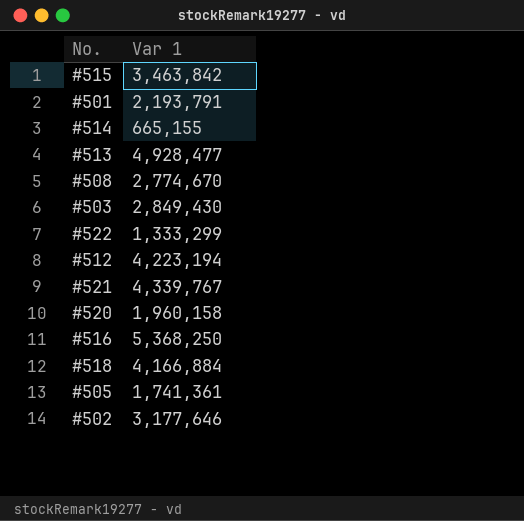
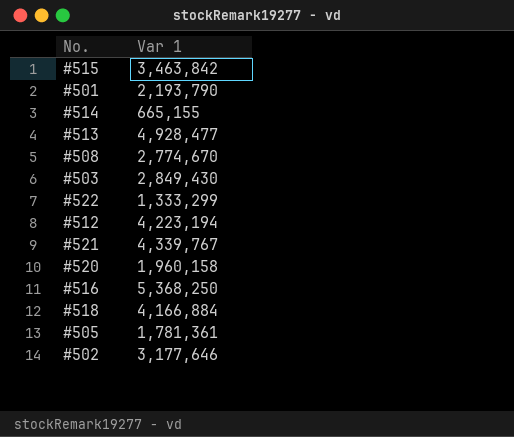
#501 | Var 1: 2,193,791 -> 2,193,790
#505 | Var 1: 1,741,361 -> 1,781,361

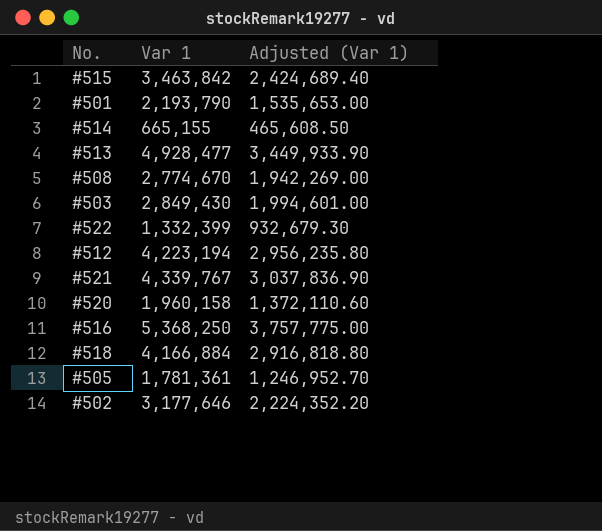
column Adjusted (Var 1) | formula: none -> [Var 1] * 0.7
#522 | Var 1: 1,333,299 -> 1,332,399

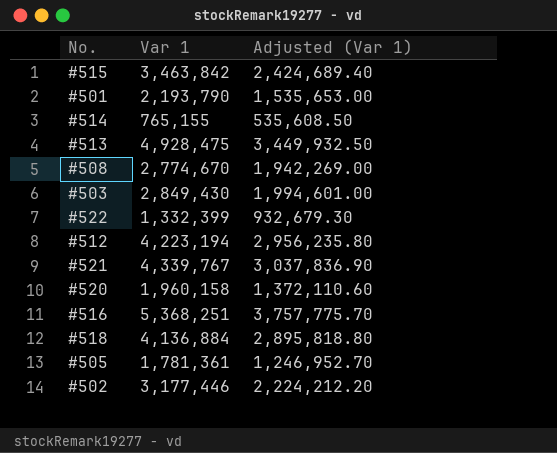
#514 | Var 1: 665,155 -> 765,155
#514 | Adjusted (Var 1): 465,608.50 -> 535,608.50
#513 | Var 1: 4,928,477 -> 4,928,475
#513 | Adjusted (Var 1): 3,449,933.90 -> 3,449,932.50
#516 | Var 1: 5,368,250 -> 5,368,251
#516 | Adjusted (Var 1): 3,757,775.00 -> 3,757,775.70
#518 | Var 1: 4,166,884 -> 4,136,884
#518 | Adjusted (Var 1): 2,916,818.80 -> 2,895,818.80
#502 | Var 1: 3,177,646 -> 3,177,446
#502 | Adjusted (Var 1): 2,224,352.20 -> 2,224,212.20

